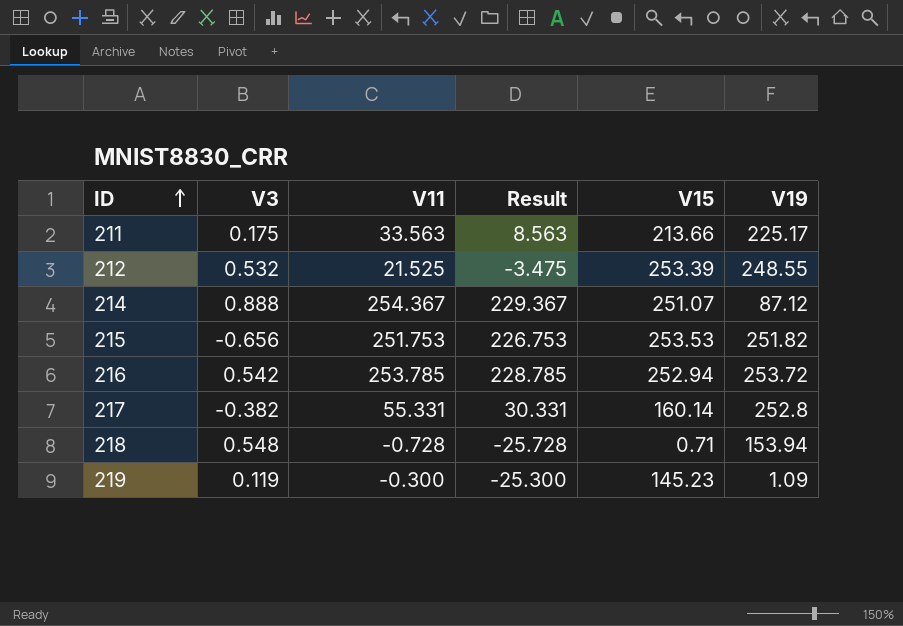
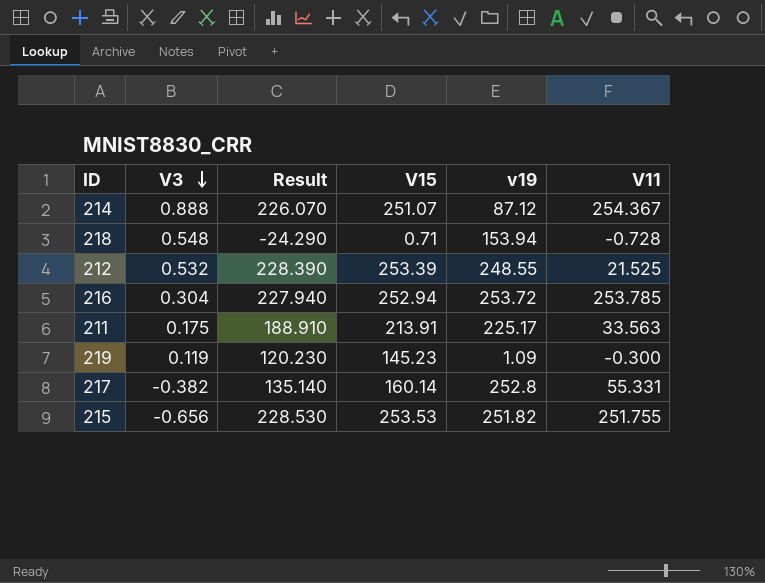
row order: ID ascending -> V3 descending
column Result | formula: [V11] - 25 -> [V15] - 25
column name: V19 -> v19
column V11 | position: 3 -> 6
216 | V3: 0.542 -> 0.304
211 | V15: 213.66 -> 213.91
215 | V11: 251.753 -> 251.755

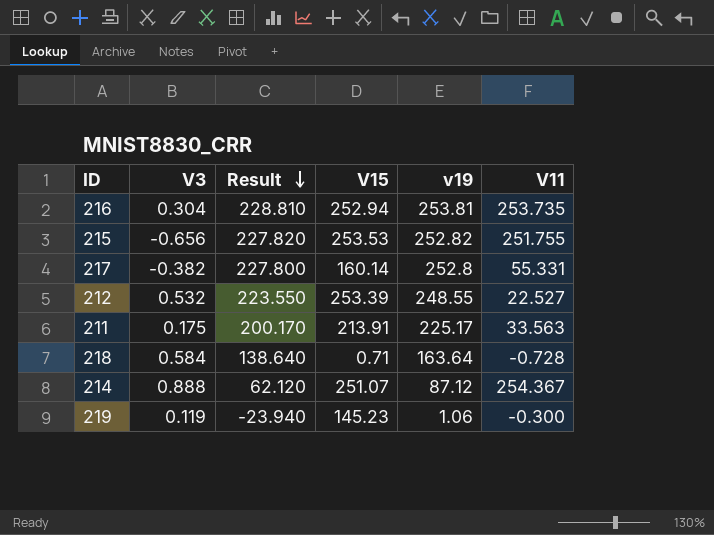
row order: V3 descending -> Result descending
column Result | formula: [V15] - 25 -> [v19] - 25
216 | v19: 253.72 -> 253.81
216 | V11: 253.785 -> 253.735
215 | v19: 251.82 -> 252.82
212 | V11: 21.525 -> 22.527
218 | V3: 0.548 -> 0.584
218 | v19: 153.94 -> 163.64
219 | v19: 1.09 -> 1.06

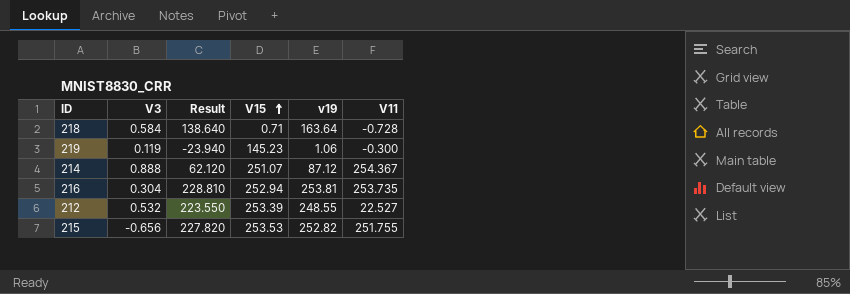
row order: Result descending -> V15 ascending
row 217: -0.382 | 227.800 | 160.14 | 252.8 | 55.331 -> none
row 211: 0.175 | 200.170 | 213.91 | 225.17 | 33.563 -> none

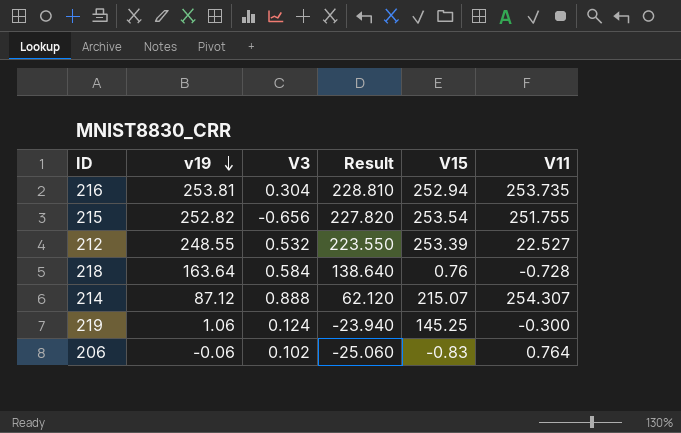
row order: V15 ascending -> v19 descending
column v19 | position: 5 -> 2
215 | V15: 253.53 -> 253.54
218 | V15: 0.71 -> 0.76
214 | V15: 251.07 -> 215.07
214 | V11: 254.367 -> 254.307
219 | V3: 0.119 -> 0.124
219 | V15: 145.23 -> 145.25
row 206: none -> -0.06 | 0.102 | -25.060 | -0.83 | 0.764

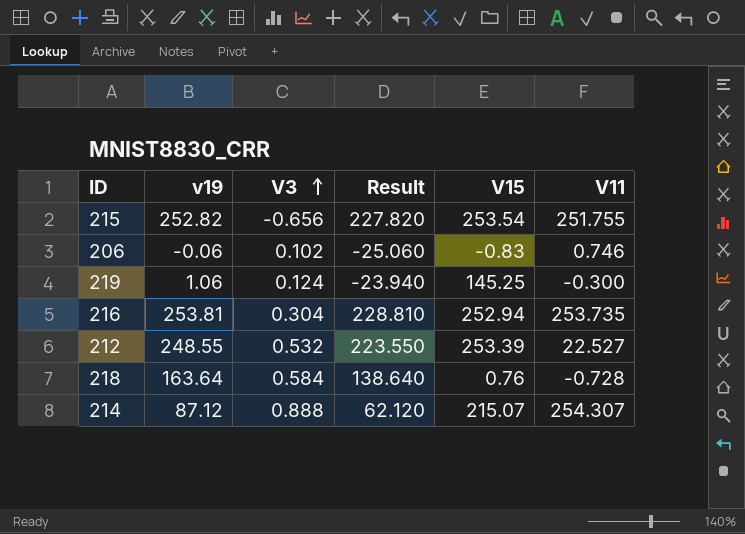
row order: v19 descending -> V3 ascending
206 | V11: 0.764 -> 0.746

